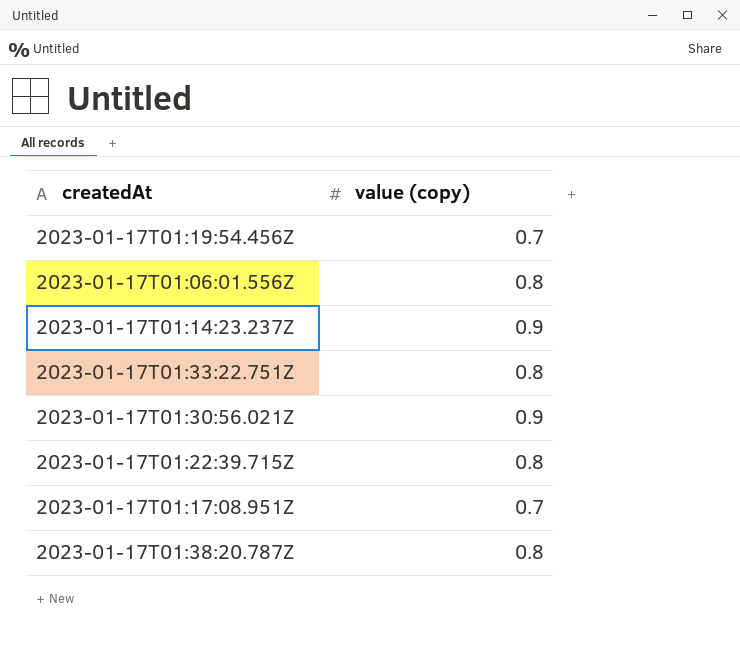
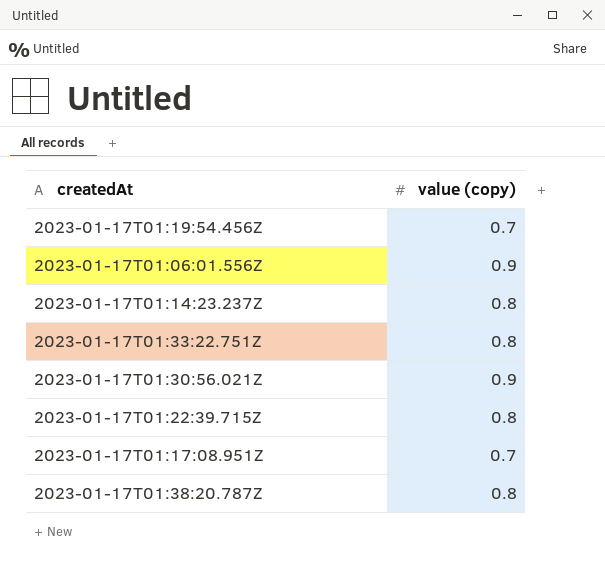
2023-01-17T01:06:01.556Z | value (copy): 0.8 -> 0.9
2023-01-17T01:14:23.237Z | value (copy): 0.9 -> 0.8

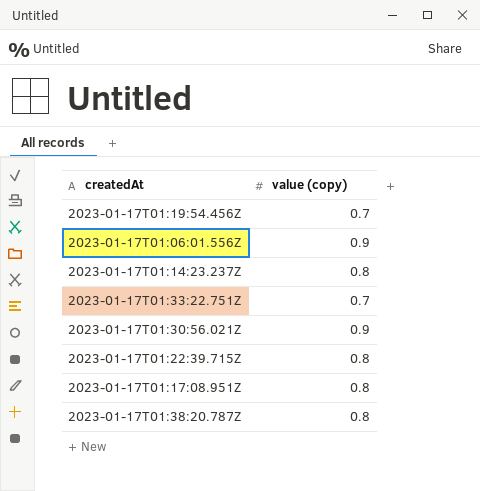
2023-01-17T01:33:22.751Z | value (copy): 0.8 -> 0.7
2023-01-17T01:17:08.951Z | value (copy): 0.7 -> 0.8

